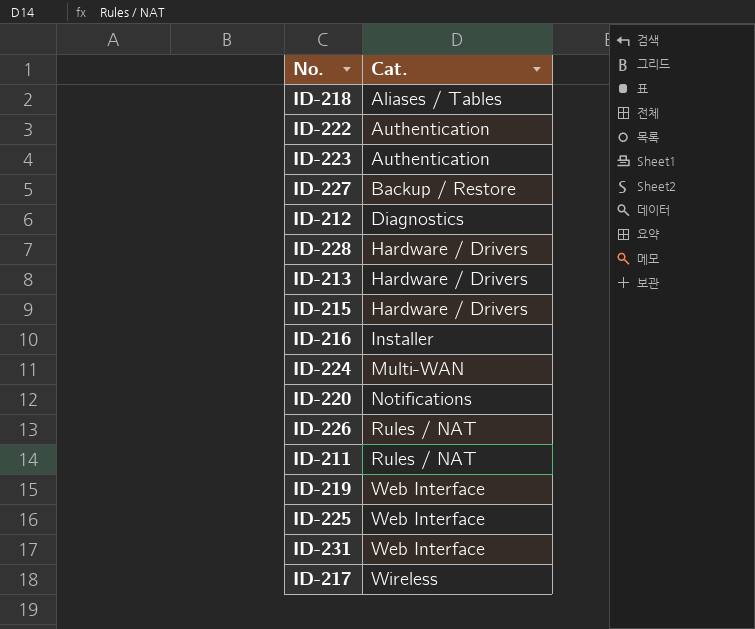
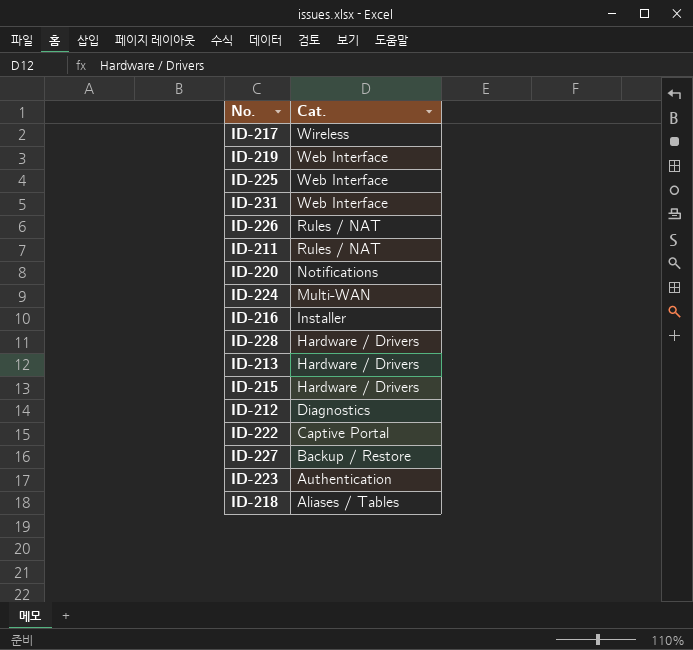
row order: Cat. ascending -> Cat. descending
ID-222 | Cat.: Authentication -> Captive Portal

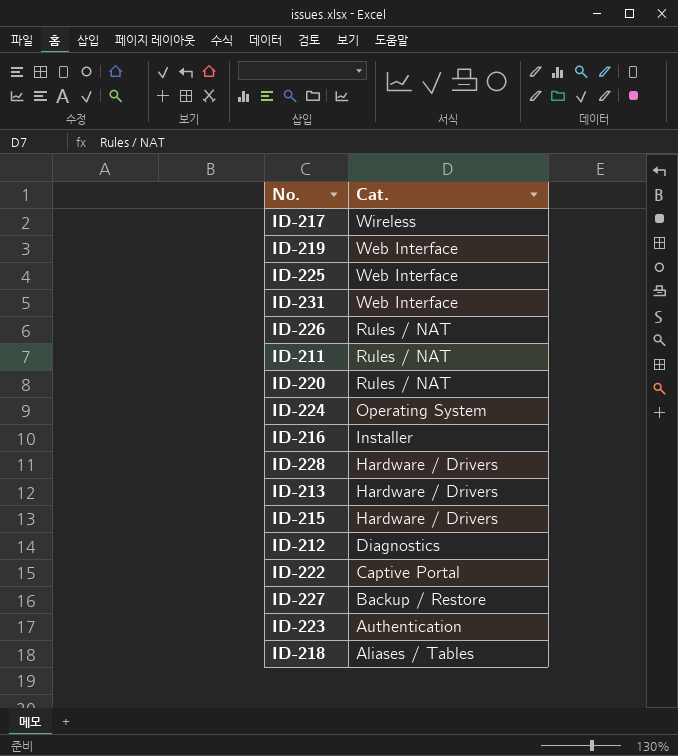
ID-220 | Cat.: Notifications -> Rules / NAT
ID-224 | Cat.: Multi-WAN -> Operating System

